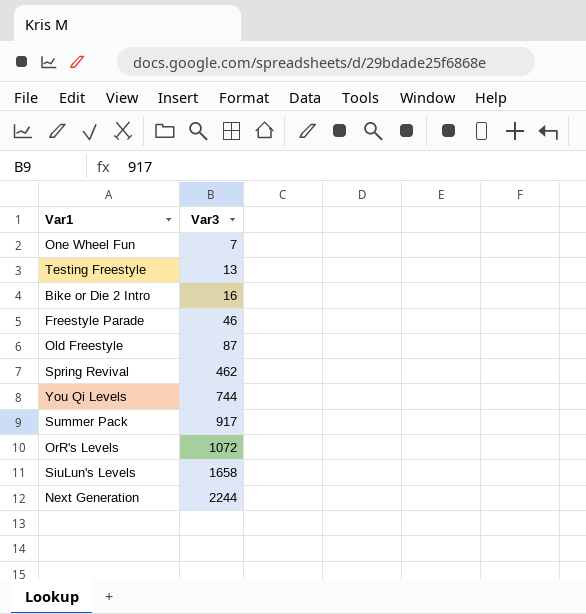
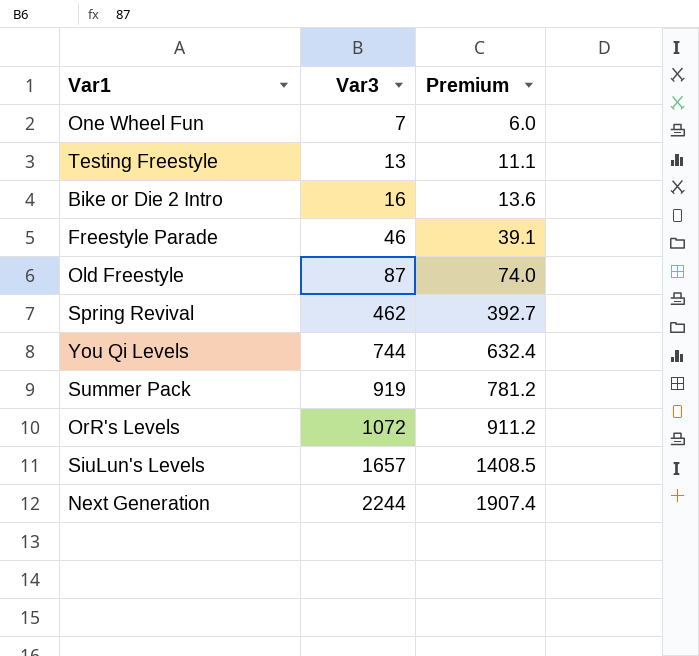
column Premium | formula: none -> [Var3] * 0.85
Summer Pack | Var3: 917 -> 919
SiuLun's Levels | Var3: 1658 -> 1657

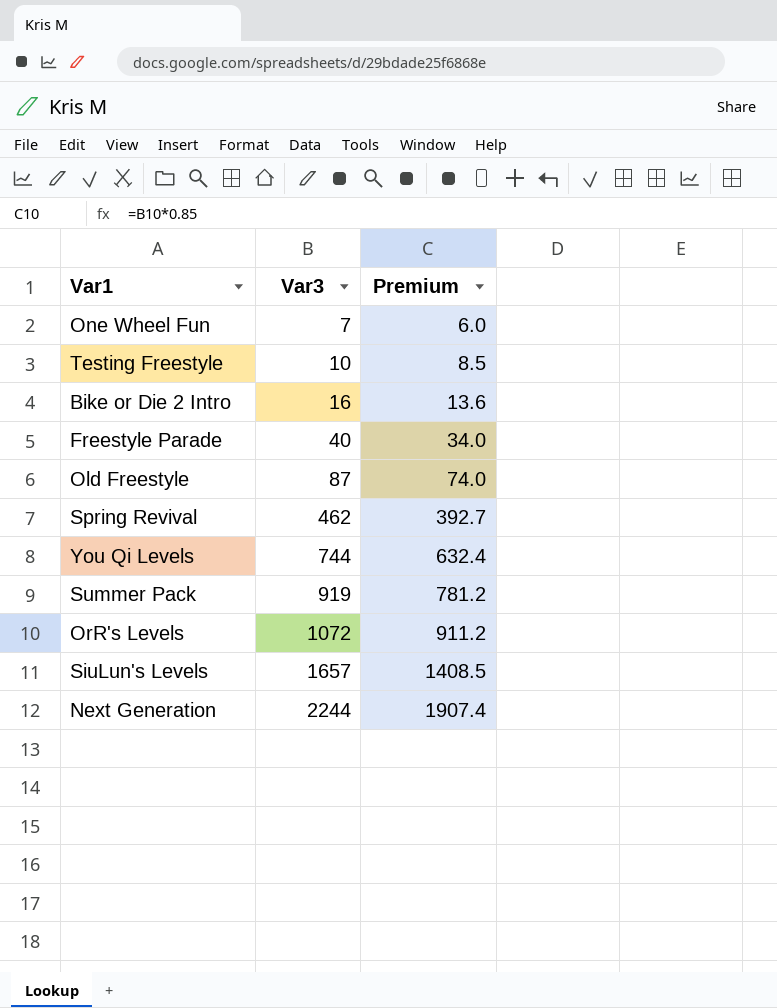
Testing Freestyle | Var3: 13 -> 10
Testing Freestyle | Premium: 11.1 -> 8.5
Freestyle Parade | Var3: 46 -> 40
Freestyle Parade | Premium: 39.1 -> 34.0

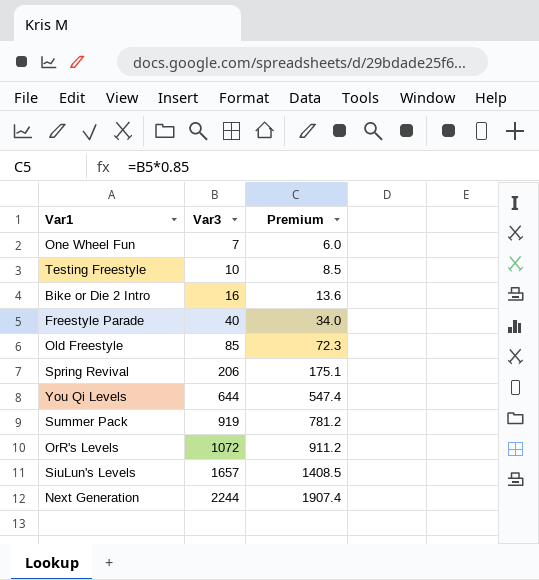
Old Freestyle | Var3: 87 -> 85
Old Freestyle | Premium: 74.0 -> 72.3
Spring Revival | Var3: 462 -> 206
Spring Revival | Premium: 392.7 -> 175.1
You Qi Levels | Var3: 744 -> 644
You Qi Levels | Premium: 632.4 -> 547.4

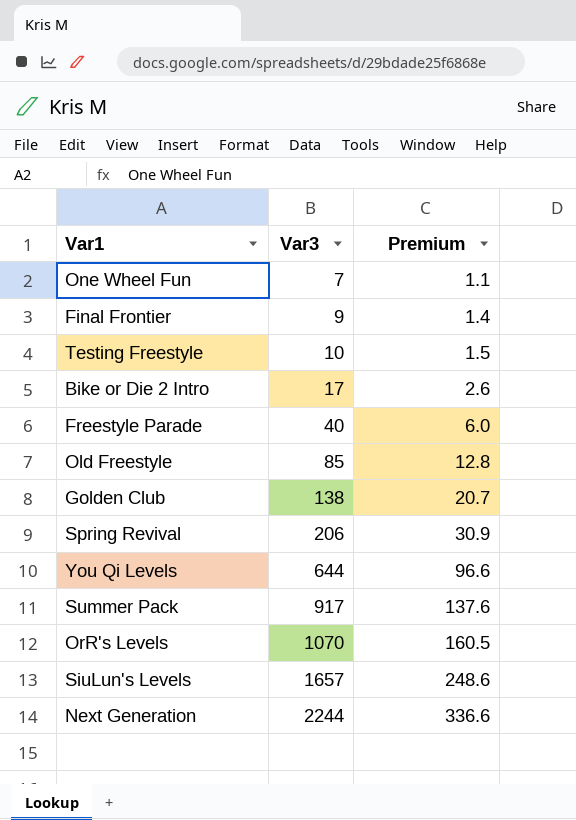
column Premium | formula: [Var3] * 0.85 -> [Var3] * 0.15
row Final Frontier: none -> 9 | 1.4
Bike or Die 2 Intro | Var3: 16 -> 17
row Golden Club: none -> 138 | 20.7
Summer Pack | Var3: 919 -> 917
OrR's Levels | Var3: 1072 -> 1070

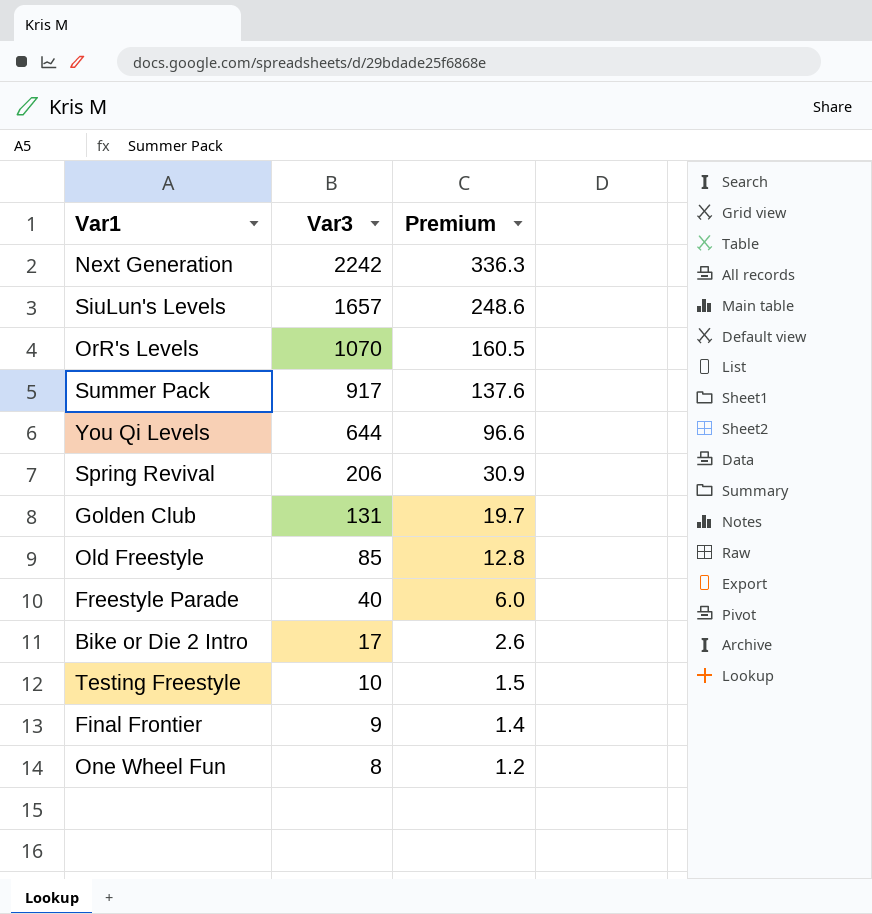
row order: Var3 ascending -> Var3 descending
Next Generation | Var3: 2244 -> 2242
Next Generation | Premium: 336.6 -> 336.3
Golden Club | Var3: 138 -> 131
Golden Club | Premium: 20.7 -> 19.7
One Wheel Fun | Var3: 7 -> 8
One Wheel Fun | Premium: 1.1 -> 1.2

